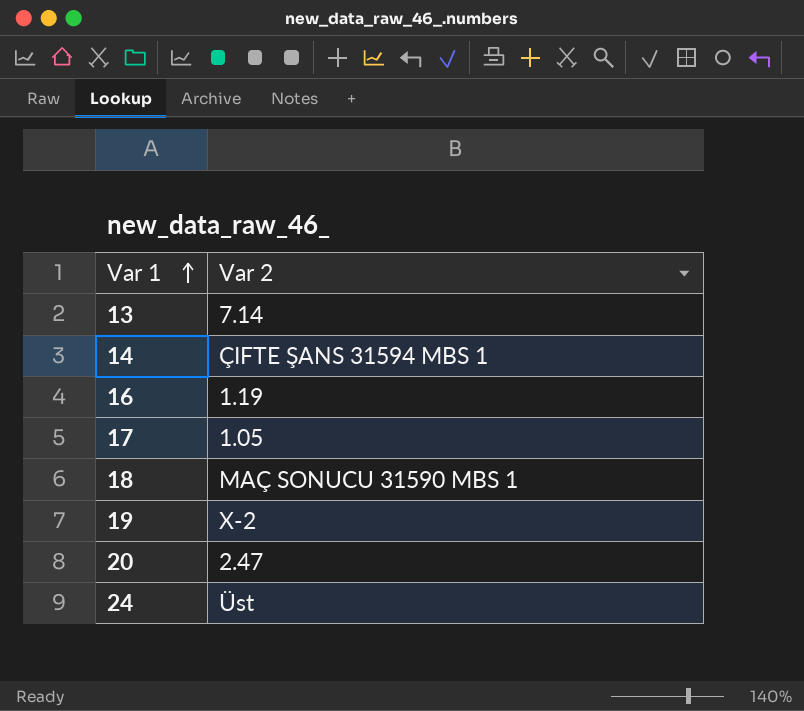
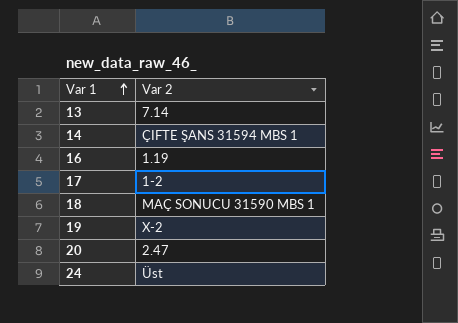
17 | Var 2: 1.05 -> 1-2

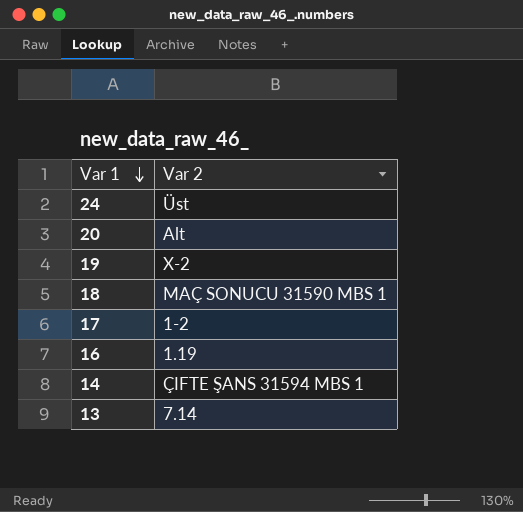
row order: Var 1 ascending -> Var 1 descending
20 | Var 2: 2.47 -> Alt

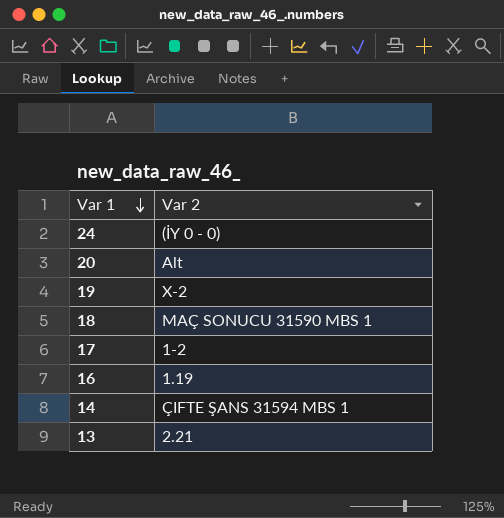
24 | Var 2: Üst -> (İY 0 - 0)
13 | Var 2: 7.14 -> 2.21

